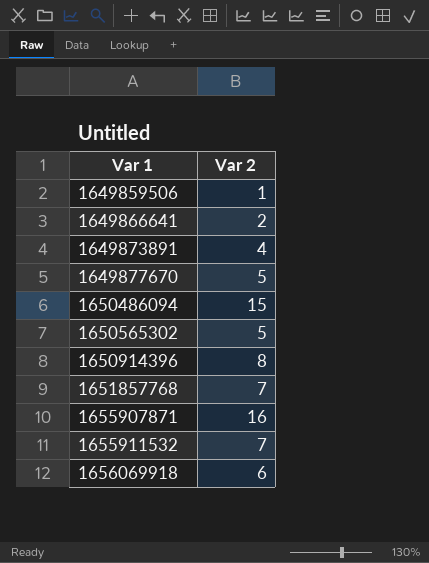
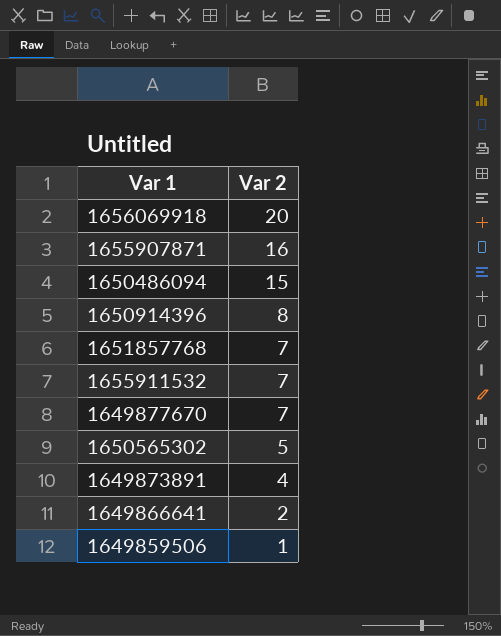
row order: Var 1 ascending -> Var 2 descending
1656069918 | Var 2: 6 -> 20
1649877670 | Var 2: 5 -> 7

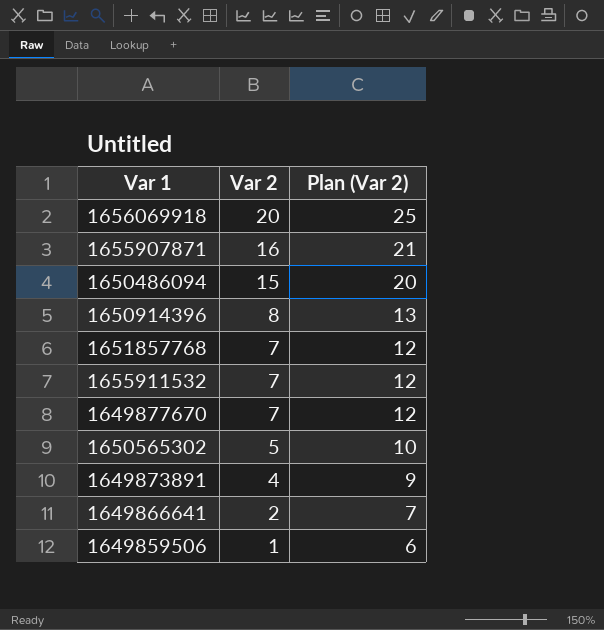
column Plan (Var 2) | formula: none -> [Var 2] + 5

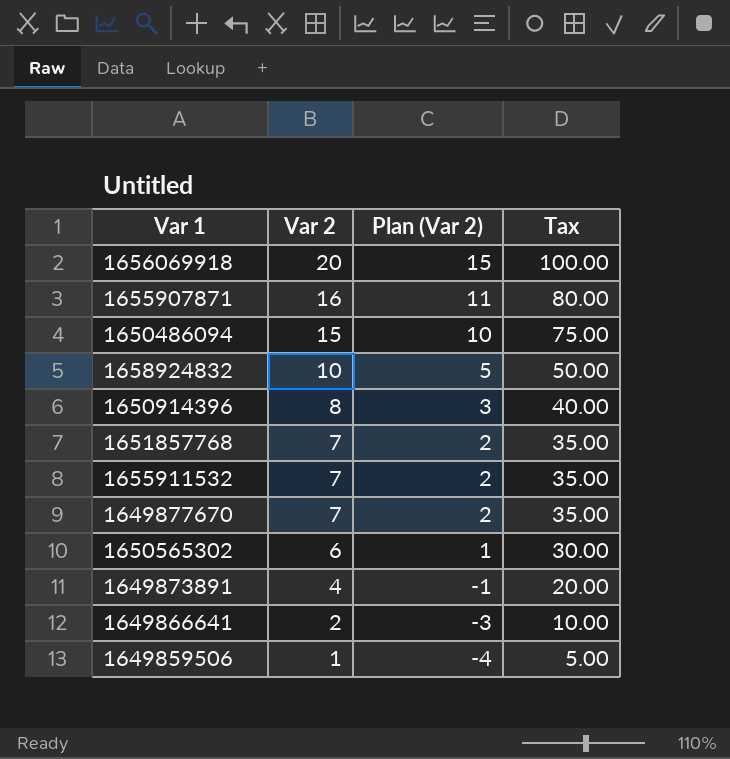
column Plan (Var 2) | formula: [Var 2] + 5 -> [Var 2] - 5
column Tax | formula: none -> [Var 2] * 5
row 1658924832: none -> 10 | 5 | 50.00
1650565302 | Var 2: 5 -> 6

